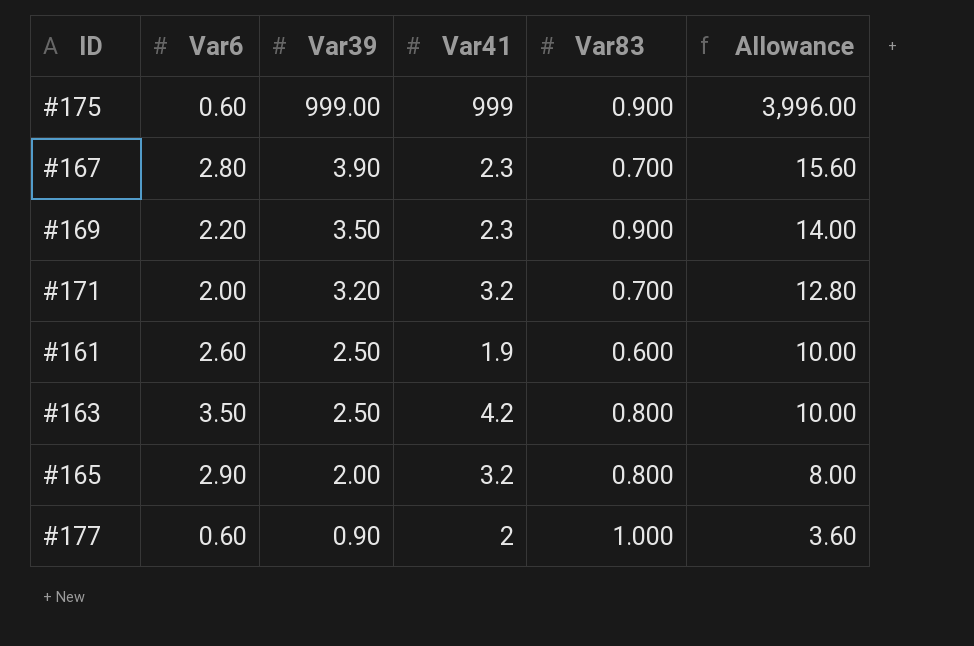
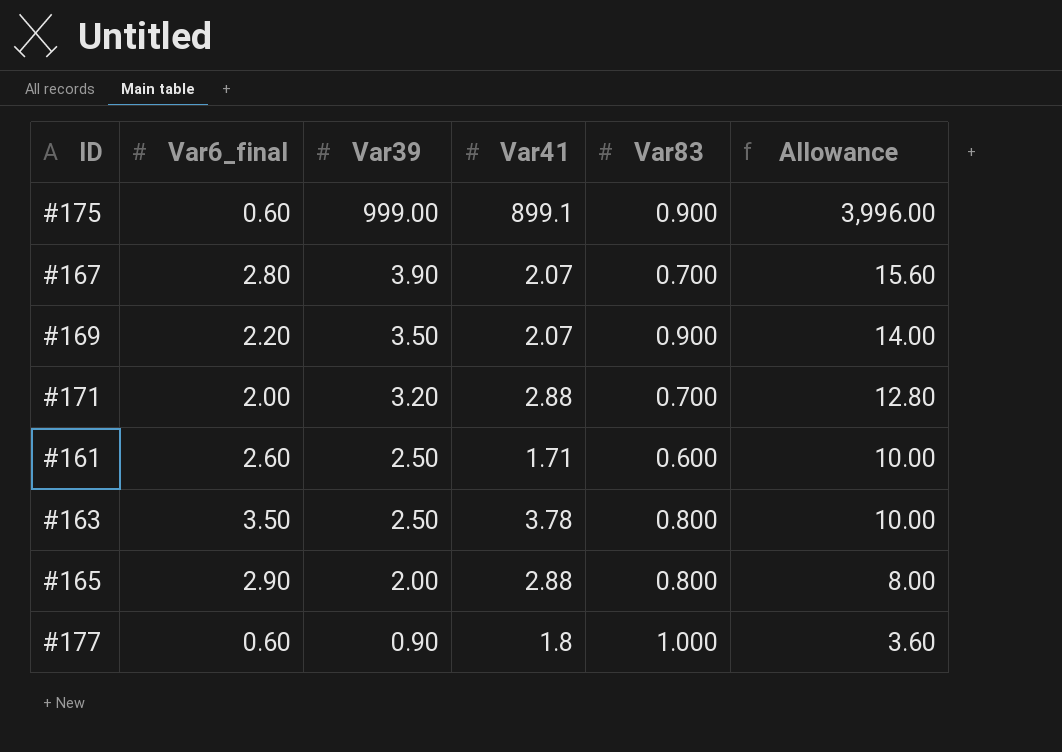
column name: Var6 -> Var6_final
#175 | Var41: 999 -> 899.1
#167 | Var41: 2.3 -> 2.07
#169 | Var41: 2.3 -> 2.07
#171 | Var41: 3.2 -> 2.88
#161 | Var41: 1.9 -> 1.71
#163 | Var41: 4.2 -> 3.78
#165 | Var41: 3.2 -> 2.88
#177 | Var41: 2 -> 1.8

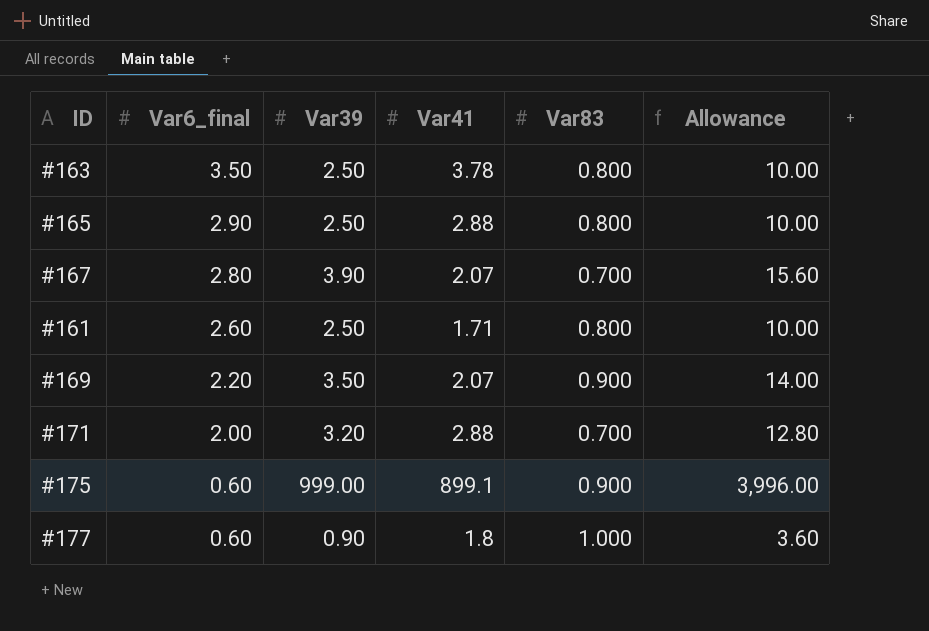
row order: Var39 descending -> Var6_final descending
#165 | Var39: 2.00 -> 2.50
#165 | Allowance: 8.00 -> 10.00
#161 | Var83: 0.600 -> 0.800

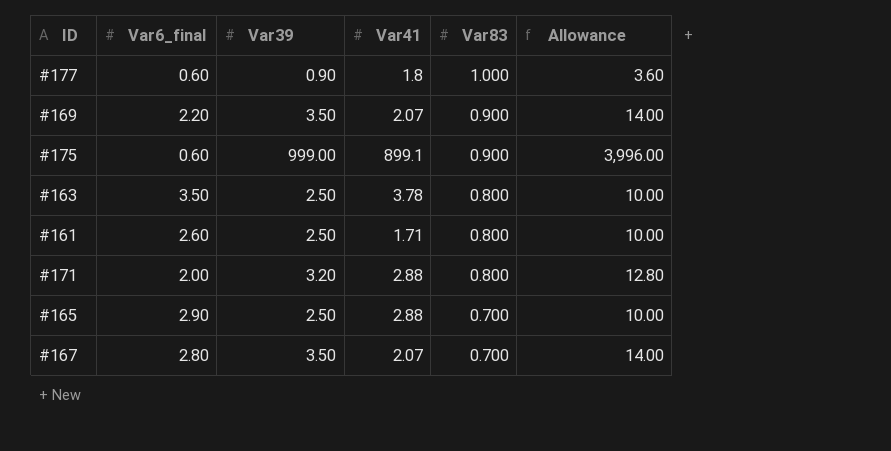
row order: Var6_final descending -> Var83 descending
#171 | Var83: 0.700 -> 0.800
#165 | Var83: 0.800 -> 0.700
#167 | Var39: 3.90 -> 3.50
#167 | Allowance: 15.60 -> 14.00

